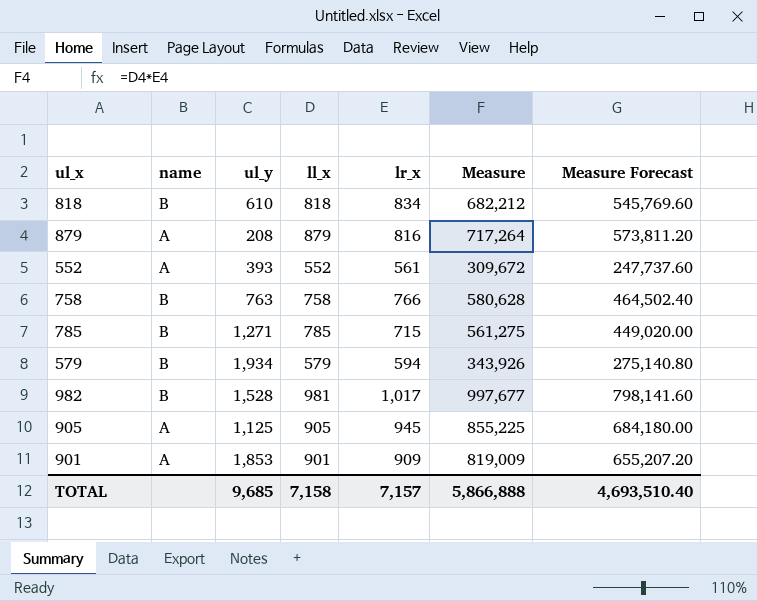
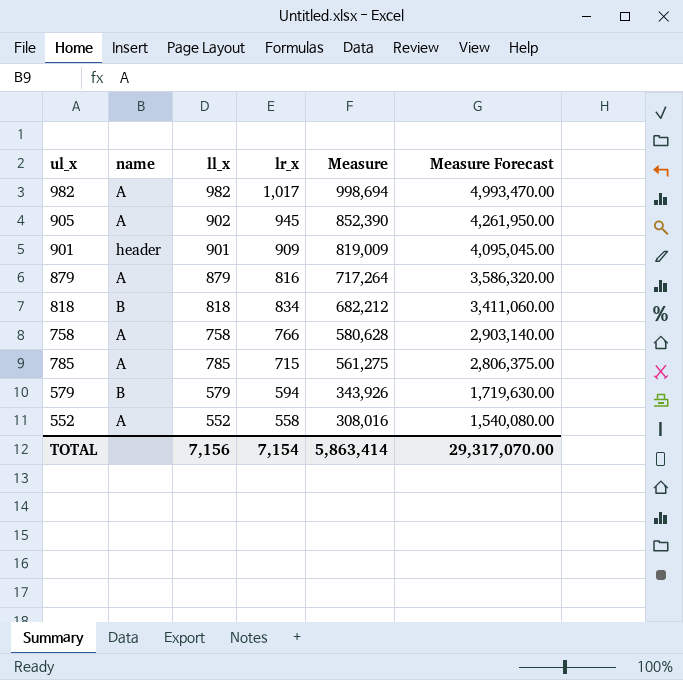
row order: none -> Measure descending
column ul_y | position: 3 -> none
column Measure Forecast | formula: [Measure] * 0.8 -> [Measure] * 5
982 | name: B -> A
982 | ll_x: 981 -> 982
982 | Measure: 997,677 -> 998,694
905 | ll_x: 905 -> 902
905 | Measure: 855,225 -> 852,390
901 | name: A -> header
758 | name: B -> A
785 | name: B -> A
552 | lr_x: 561 -> 558
552 | Measure: 309,672 -> 308,016
TOTAL | ll_x: 7,158 -> 7,156
TOTAL | lr_x: 7,157 -> 7,154
TOTAL | Measure: 5,866,888 -> 5,863,414
TOTAL | Measure Forecast: 4,693,510.40 -> 29,317,070.00

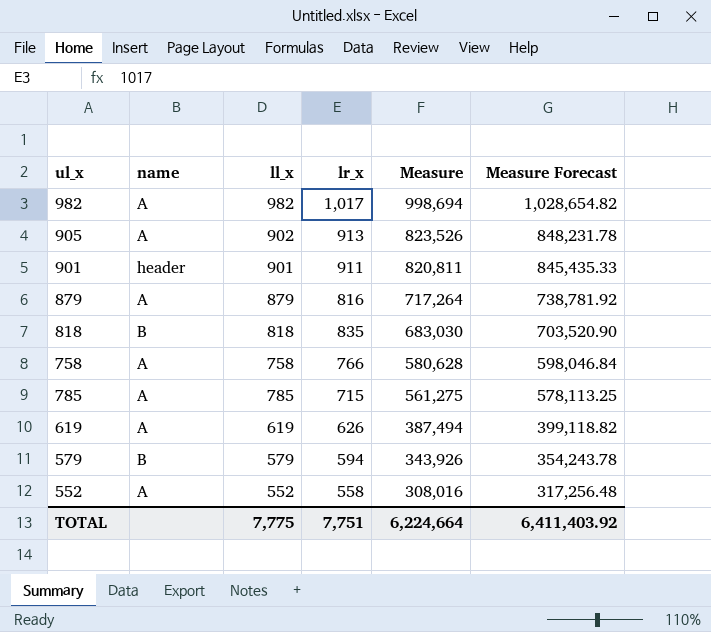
column Measure Forecast | formula: [Measure] * 5 -> [Measure] * 1.03
905 | lr_x: 945 -> 913
905 | Measure: 852,390 -> 823,526
901 | lr_x: 909 -> 911
901 | Measure: 819,009 -> 820,811
818 | lr_x: 834 -> 835
818 | Measure: 682,212 -> 683,030
row 619: none -> A | 619 | 626 | 387,494 | 399,118.82
TOTAL | ll_x: 7,156 -> 7,775
TOTAL | lr_x: 7,154 -> 7,751
TOTAL | Measure: 5,863,414 -> 6,224,664
TOTAL | Measure Forecast: 29,317,070.00 -> 6,411,403.92

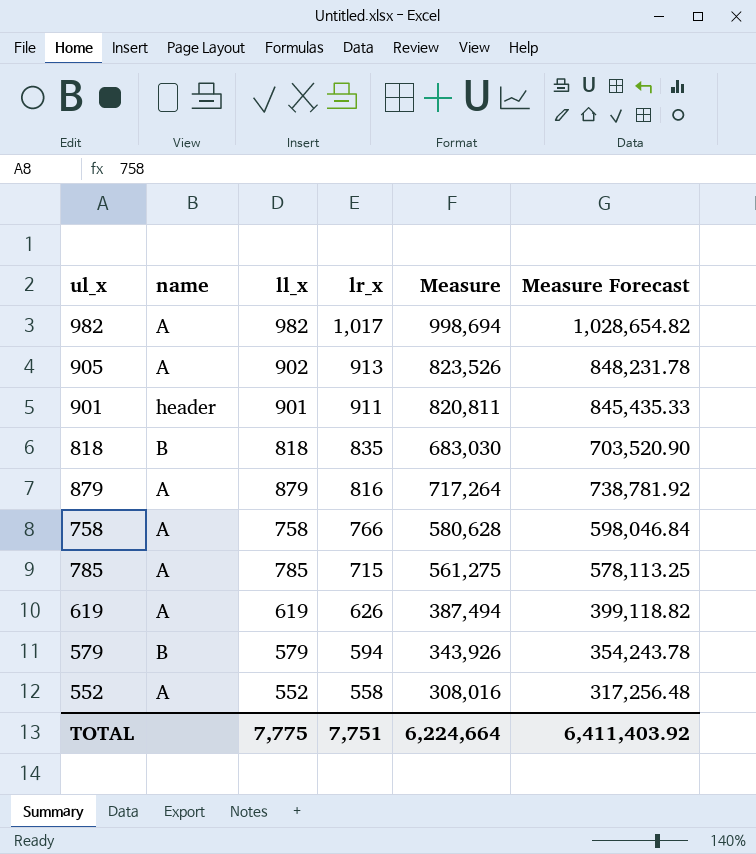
row order: Measure descending -> lr_x descending

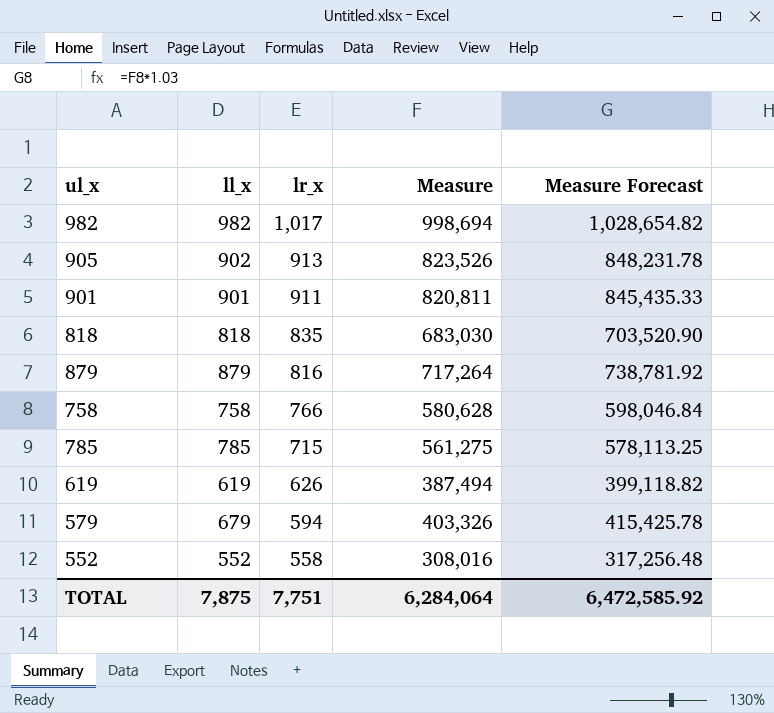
column name | position: 2 -> none
579 | ll_x: 579 -> 679
579 | Measure: 343,926 -> 403,326
579 | Measure Forecast: 354,243.78 -> 415,425.78
TOTAL | ll_x: 7,775 -> 7,875
TOTAL | Measure: 6,224,664 -> 6,284,064
TOTAL | Measure Forecast: 6,411,403.92 -> 6,472,585.92

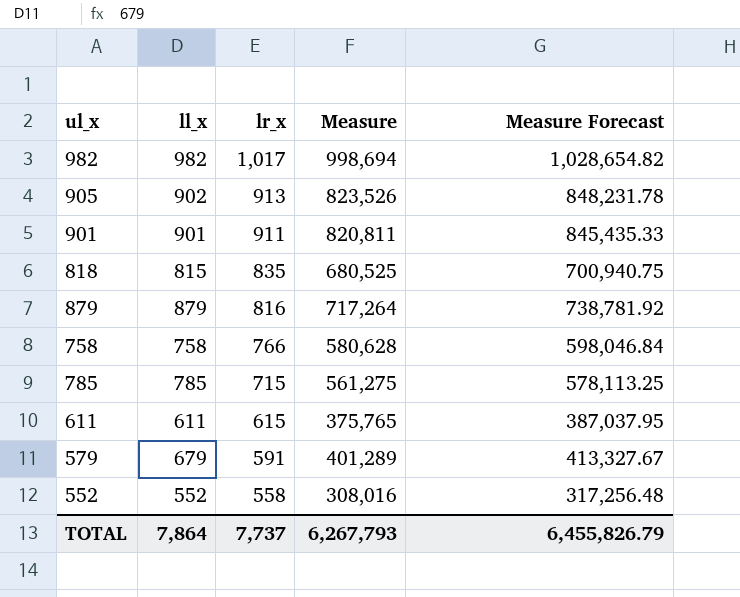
row 619: 619 | 626 | 387,494 | 399,118.82 -> none
818 | ll_x: 818 -> 815
818 | Measure: 683,030 -> 680,525
818 | Measure Forecast: 703,520.90 -> 700,940.75
row 611: none -> 611 | 615 | 375,765 | 387,037.95
579 | lr_x: 594 -> 591
579 | Measure: 403,326 -> 401,289
579 | Measure Forecast: 415,425.78 -> 413,327.67
TOTAL | ll_x: 7,875 -> 7,864
TOTAL | lr_x: 7,751 -> 7,737
TOTAL | Measure: 6,284,064 -> 6,267,793
TOTAL | Measure Forecast: 6,472,585.92 -> 6,455,826.79

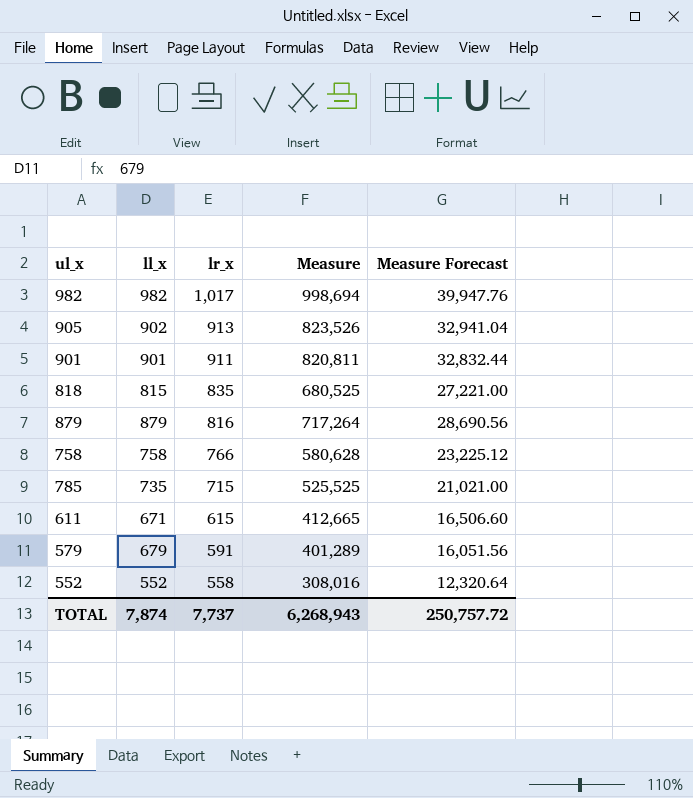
column Measure Forecast | formula: [Measure] * 1.03 -> [Measure] * 0.04
785 | ll_x: 785 -> 735
785 | Measure: 561,275 -> 525,525
611 | ll_x: 611 -> 671
611 | Measure: 375,765 -> 412,665
TOTAL | ll_x: 7,864 -> 7,874
TOTAL | Measure: 6,267,793 -> 6,268,943
TOTAL | Measure Forecast: 6,455,826.79 -> 250,757.72

